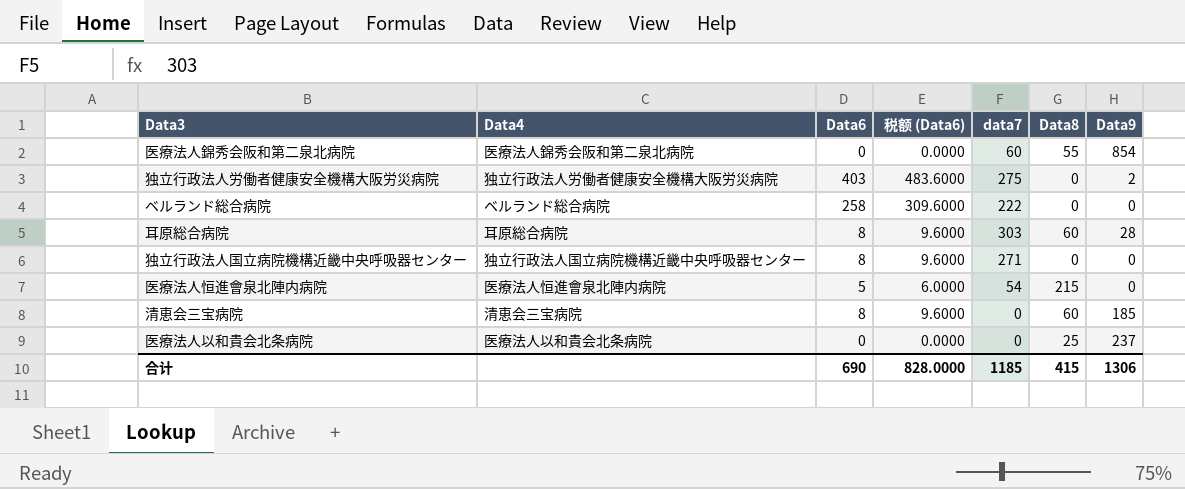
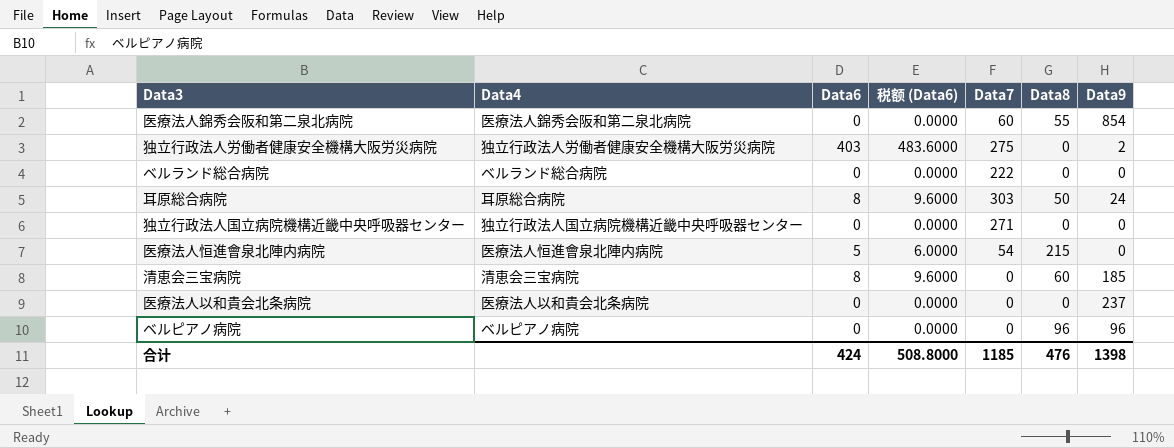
column name: data7 -> Data7
ベルランド総合病院 | Data6: 258 -> 0
ベルランド総合病院 | 税额 (Data6): 309.6000 -> 0.0000
耳原総合病院 | Data8: 60 -> 50
耳原総合病院 | Data9: 28 -> 24
独立行政法人国立病院機構近畿中央呼吸器センター | Data6: 8 -> 0
独立行政法人国立病院機構近畿中央呼吸器センター | 税额 (Data6): 9.6000 -> 0.0000
医療法人以和貴会北条病院 | Data8: 25 -> 0
row ベルピアノ病院: none -> ベルピアノ病院 | 0 | 0.0000 | 0 | 96 | 96
合计 | Data6: 690 -> 424
合计 | 税额 (Data6): 828.0000 -> 508.8000
合计 | Data8: 415 -> 476
合计 | Data9: 1306 -> 1398

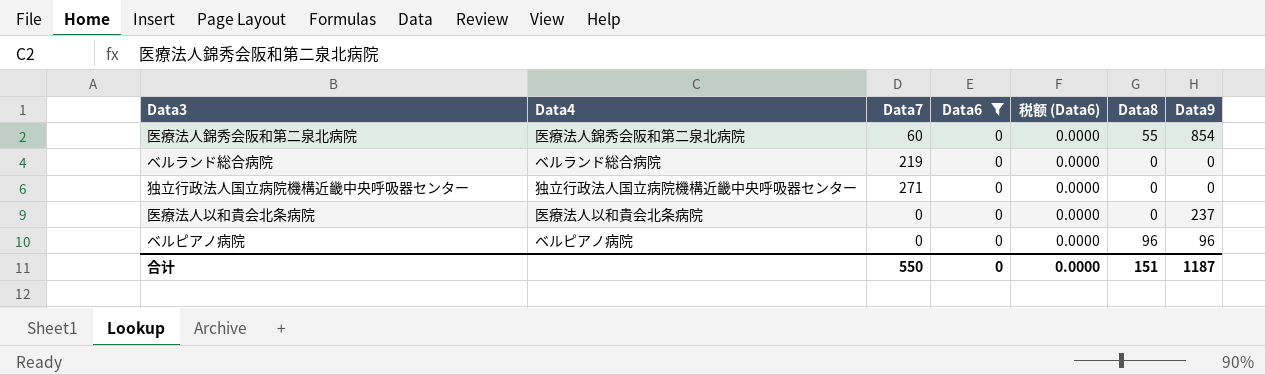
filter: none -> Data6 = 0
column Data7 | position: 5 -> 3
ベルランド総合病院 | Data7: 222 -> 219
合计 | Data7: 1185 -> 550
合计 | Data6: 424 -> 0
合计 | 税额 (Data6): 508.8000 -> 0.0000
合计 | Data8: 476 -> 151
合计 | Data9: 1398 -> 1187

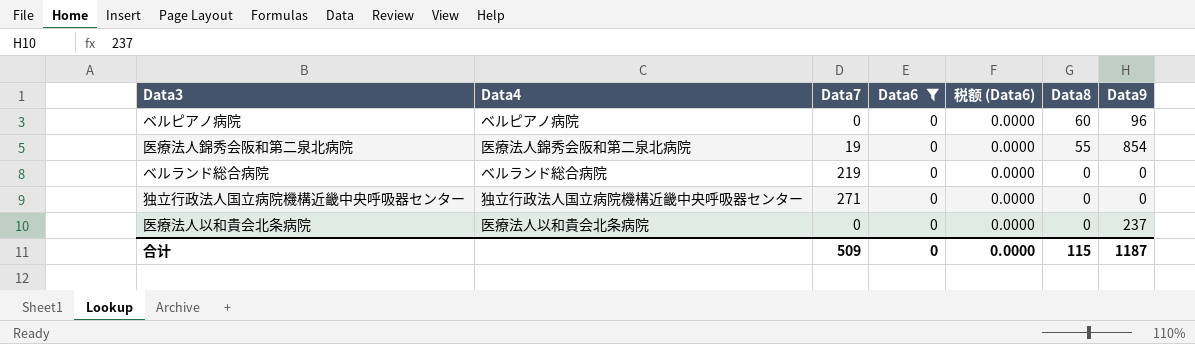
row order: none -> Data8 descending
ベルピアノ病院 | Data8: 96 -> 60
医療法人錦秀会阪和第二泉北病院 | Data7: 60 -> 19
合计 | Data7: 550 -> 509
合计 | Data8: 151 -> 115

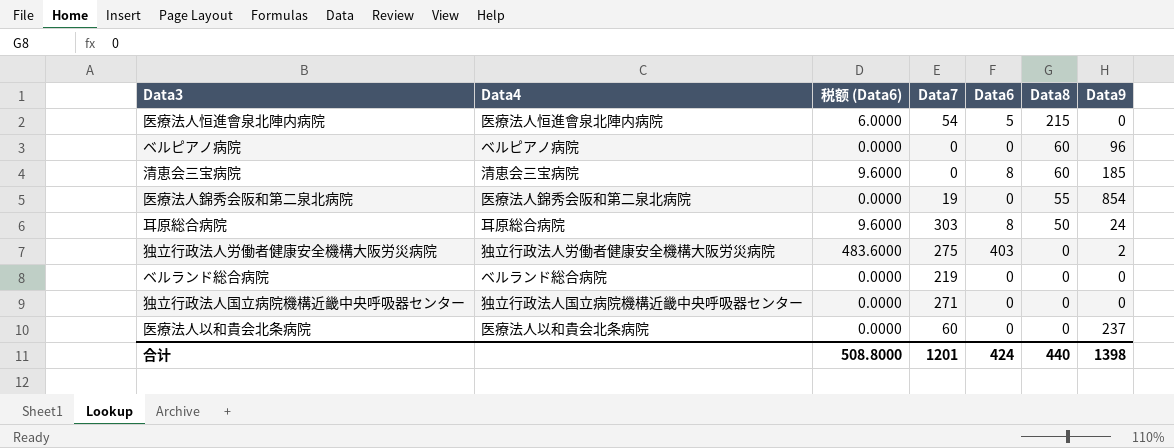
filter: Data6 = 0 -> none
column 税额 (Data6) | position: 5 -> 3
医療法人以和貴会北条病院 | Data7: 0 -> 60
合计 | 税额 (Data6): 0.0000 -> 508.8000
合计 | Data7: 509 -> 1201
合计 | Data6: 0 -> 424
合计 | Data8: 115 -> 440
合计 | Data9: 1187 -> 1398

